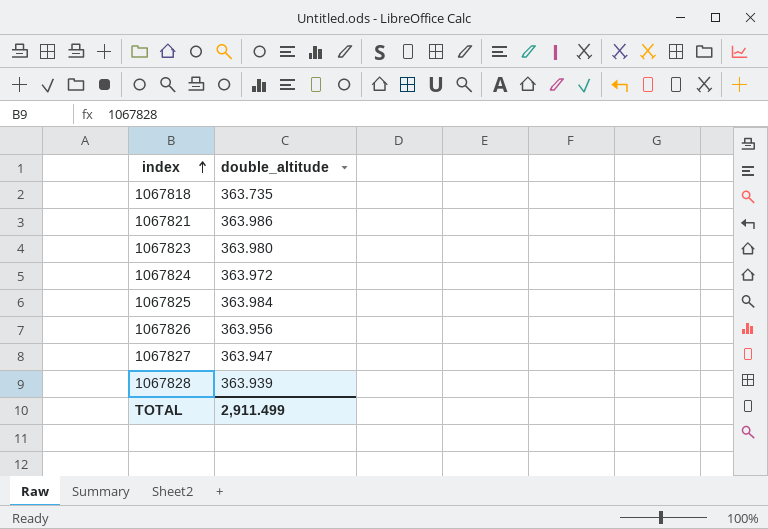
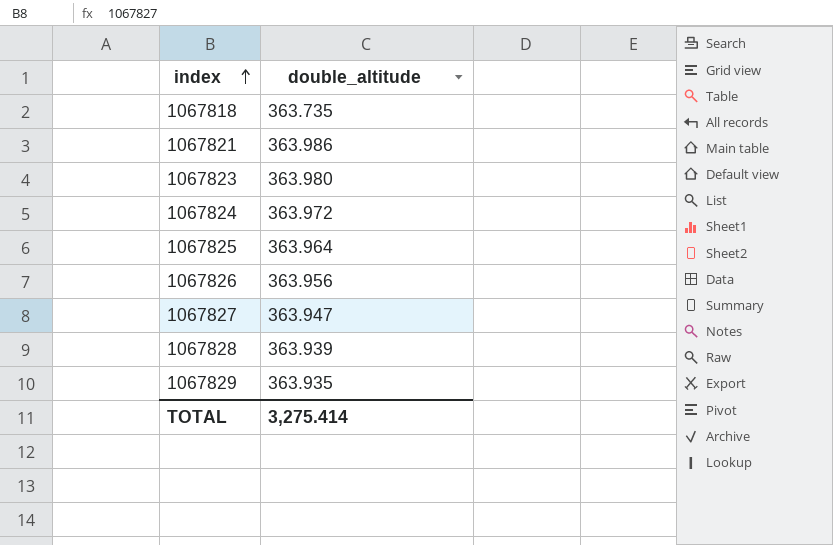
1067825 | double_altitude: 363.984 -> 363.964
row 1067829: none -> 363.935
TOTAL | double_altitude: 2,911.499 -> 3,275.414

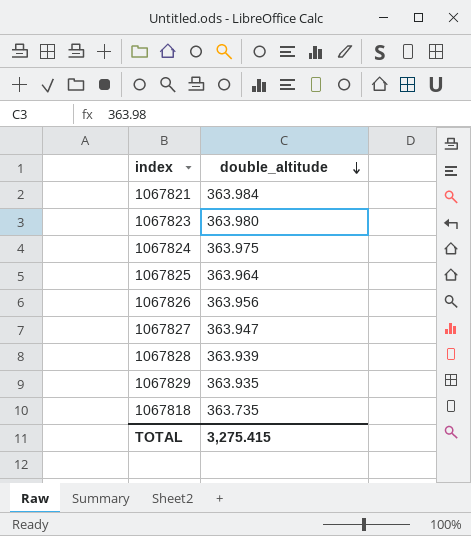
row order: index ascending -> double_altitude descending
1067821 | double_altitude: 363.986 -> 363.984
1067824 | double_altitude: 363.972 -> 363.975
TOTAL | double_altitude: 3,275.414 -> 3,275.415

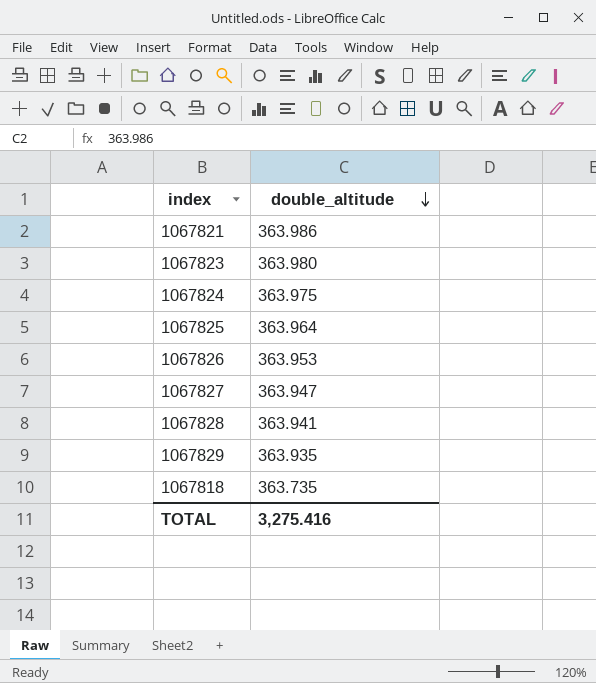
1067821 | double_altitude: 363.984 -> 363.986
1067826 | double_altitude: 363.956 -> 363.953
1067828 | double_altitude: 363.939 -> 363.941
TOTAL | double_altitude: 3,275.415 -> 3,275.416

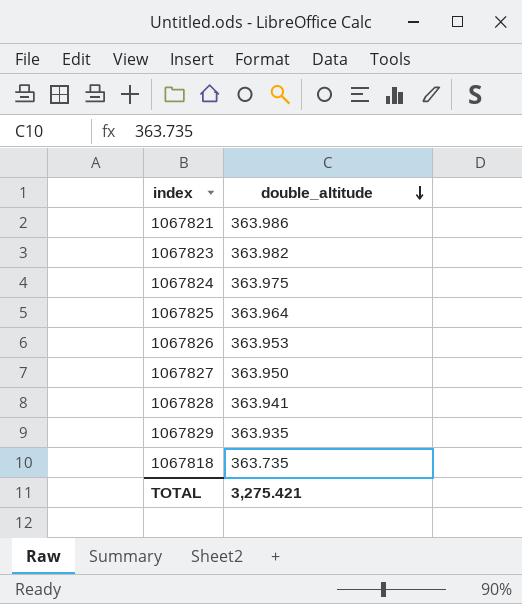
1067823 | double_altitude: 363.980 -> 363.982
1067827 | double_altitude: 363.947 -> 363.950
TOTAL | double_altitude: 3,275.416 -> 3,275.421

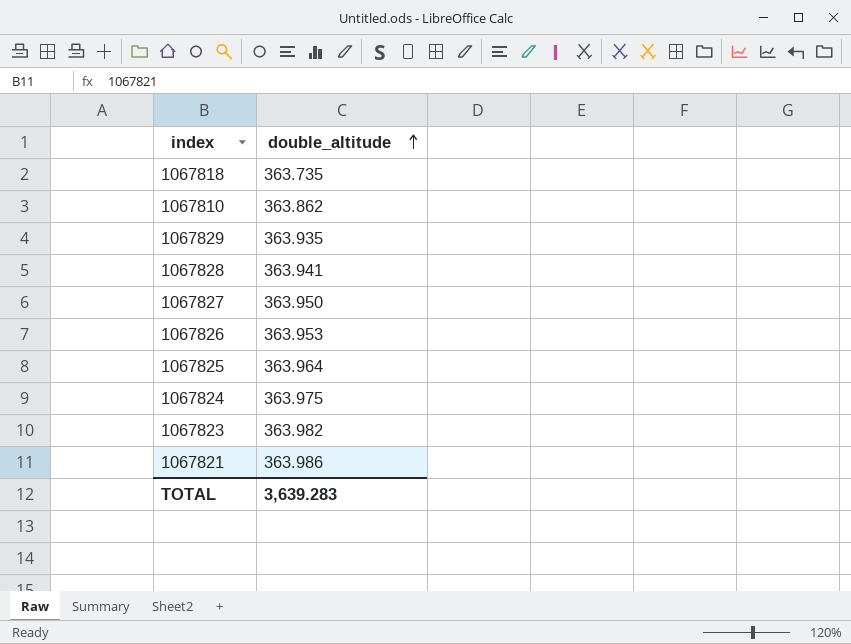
row order: double_altitude descending -> double_altitude ascending
row 1067810: none -> 363.862
TOTAL | double_altitude: 3,275.421 -> 3,639.283

